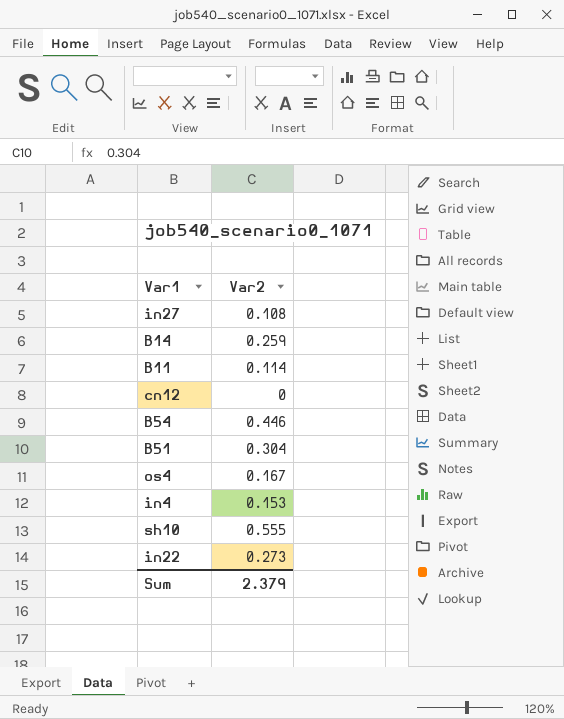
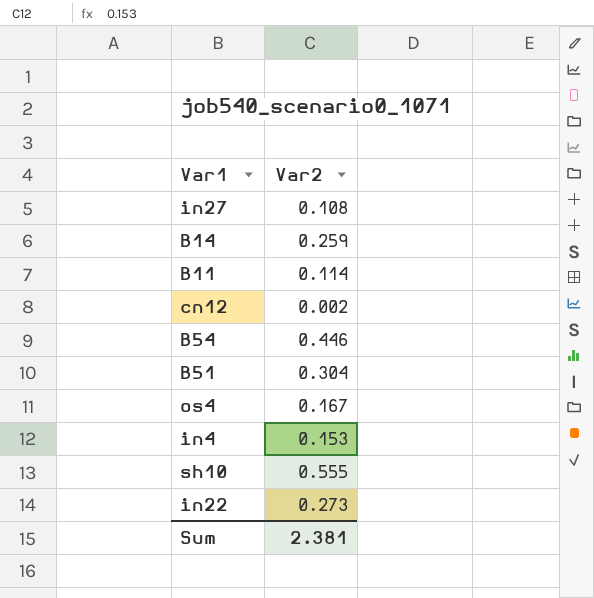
cn12 | Var2: 0 -> 0.002
Sum | Var2: 2.379 -> 2.381

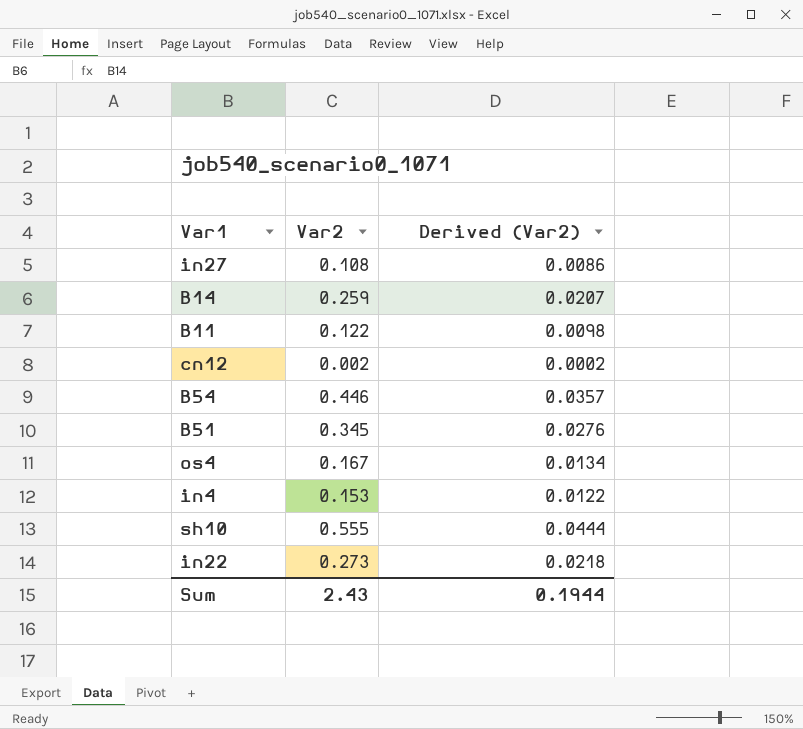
column Derived (Var2) | formula: none -> [Var2] * 0.08
B11 | Var2: 0.114 -> 0.122
B51 | Var2: 0.304 -> 0.345
Sum | Var2: 2.381 -> 2.43

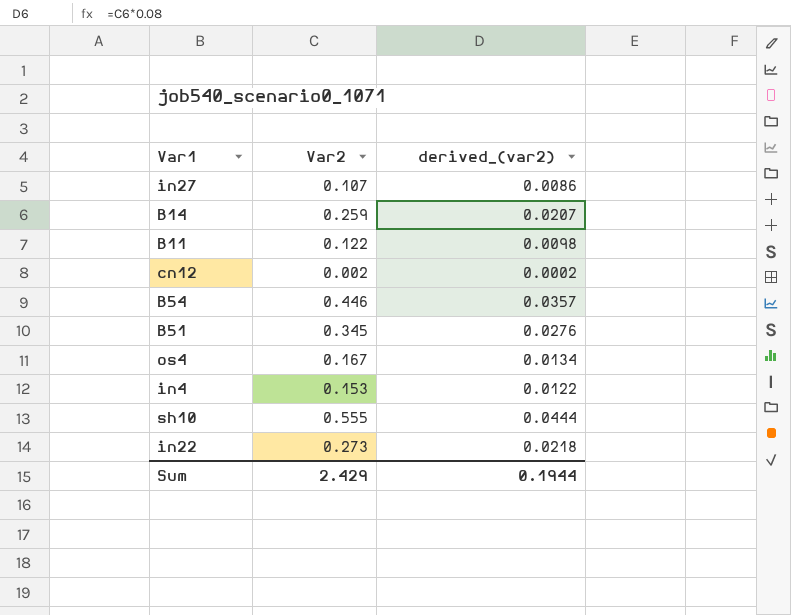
column name: Derived (Var2) -> derived_(var2)
in27 | Var2: 0.108 -> 0.107
Sum | Var2: 2.43 -> 2.429

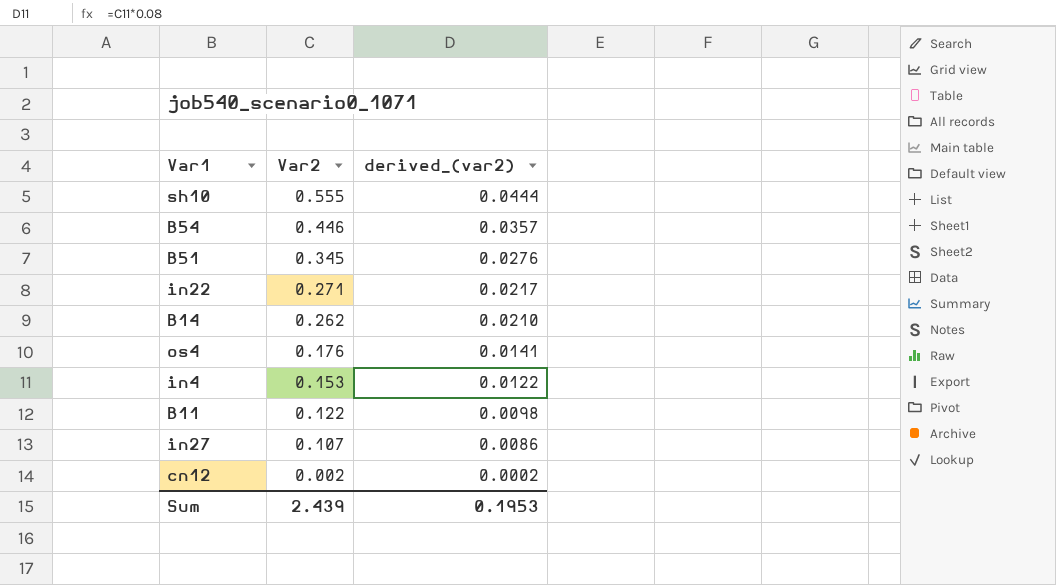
row order: none -> Var2 descending
in22 | Var2: 0.273 -> 0.271
in22 | derived_(var2): 0.0218 -> 0.0217
B14 | Var2: 0.259 -> 0.262
B14 | derived_(var2): 0.0207 -> 0.0210
os4 | Var2: 0.167 -> 0.176
os4 | derived_(var2): 0.0134 -> 0.0141
Sum | Var2: 2.429 -> 2.439
Sum | derived_(var2): 0.1944 -> 0.1953

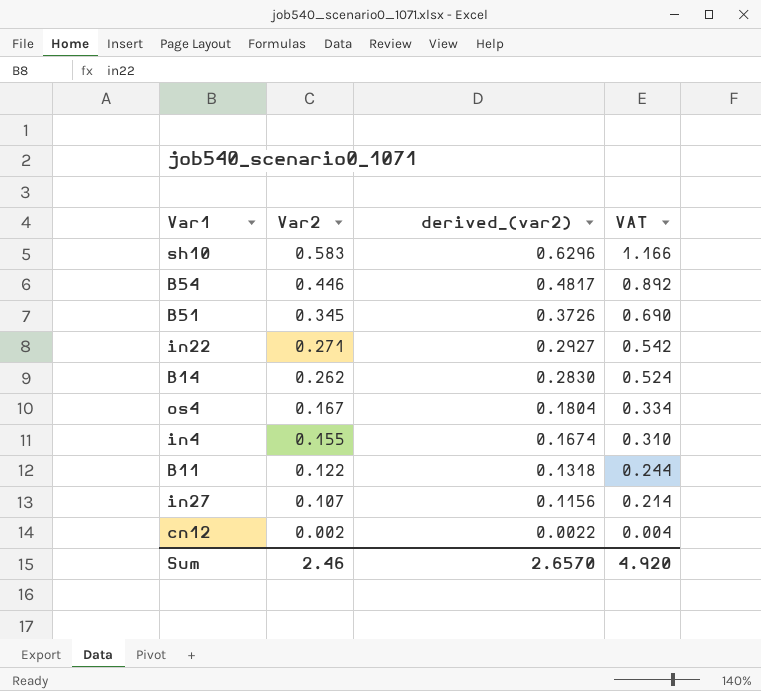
column derived_(var2) | formula: [Var2] * 0.08 -> [Var2] * 1.08
column VAT | formula: none -> [Var2] * 2
sh10 | Var2: 0.555 -> 0.583
os4 | Var2: 0.176 -> 0.167
in4 | Var2: 0.153 -> 0.155
Sum | Var2: 2.439 -> 2.46
Sum | derived_(var2): 0.1953 -> 2.6570

